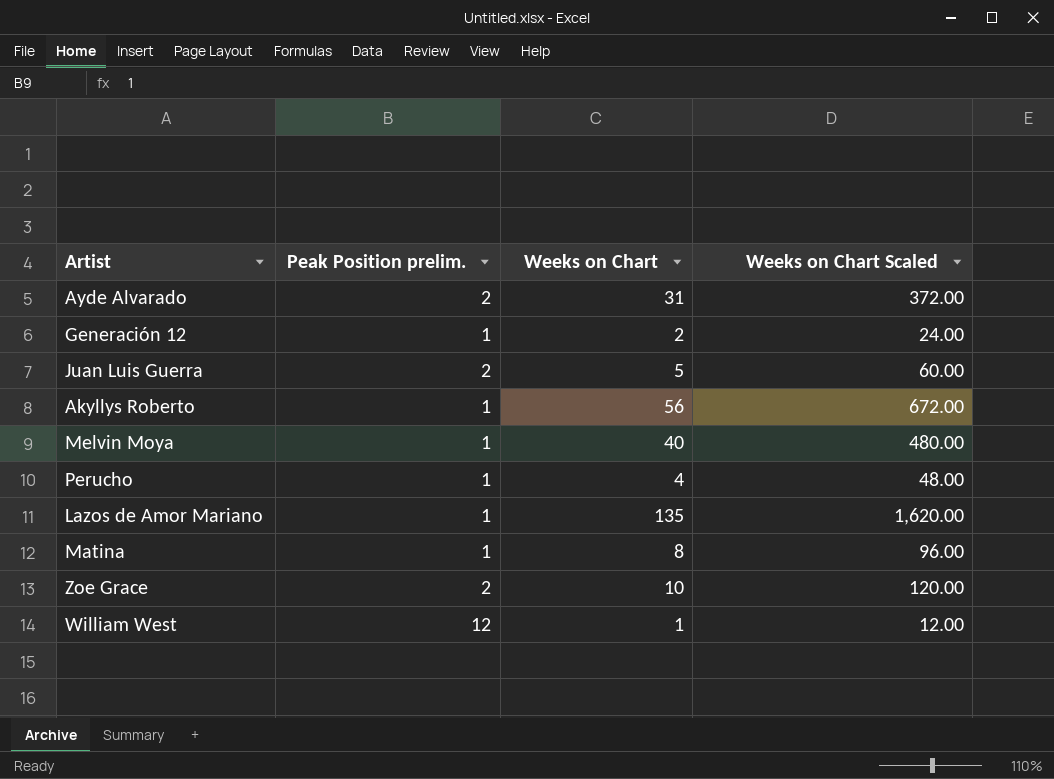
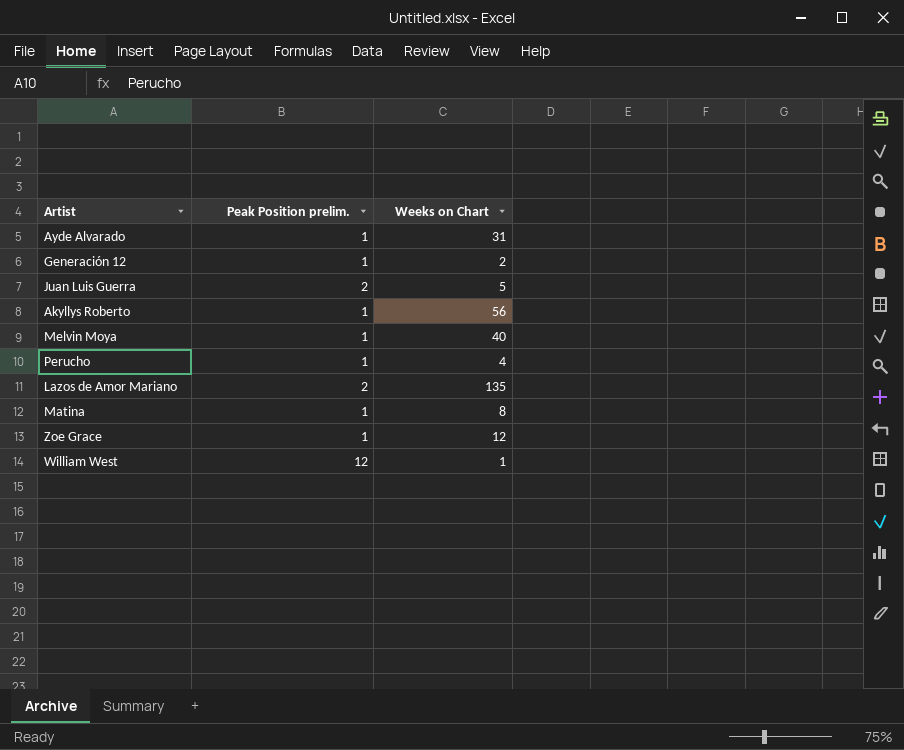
column Weeks on Chart Scaled | formula: [Weeks on Chart] * 12 -> none
Ayde Alvarado | Peak Position prelim.: 2 -> 1
Lazos de Amor Mariano | Peak Position prelim.: 1 -> 2
Zoe Grace | Peak Position prelim.: 2 -> 1
Zoe Grace | Weeks on Chart: 10 -> 12

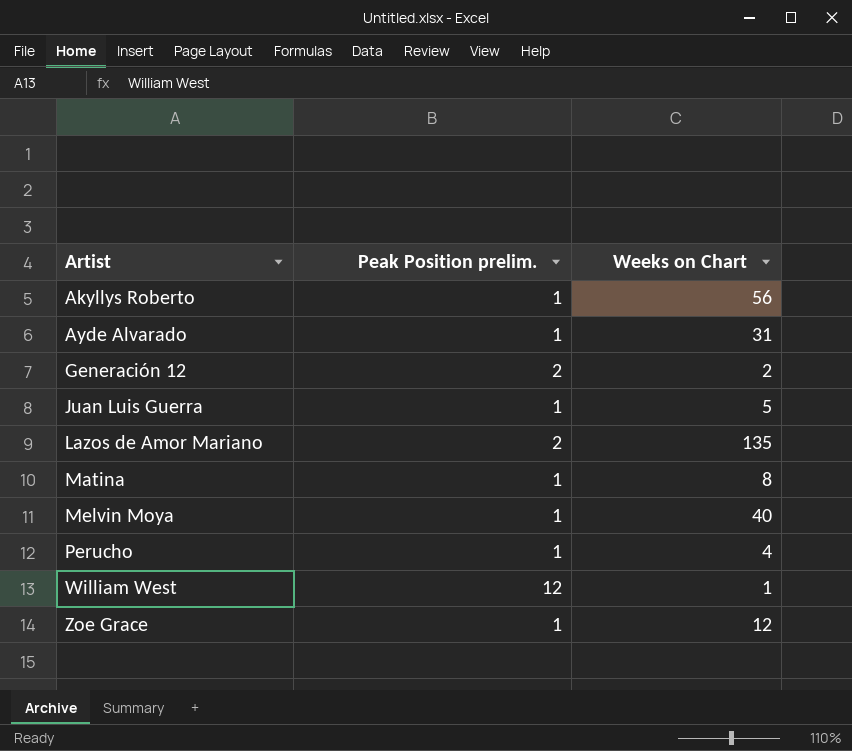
row order: none -> Artist ascending
Generación 12 | Peak Position prelim.: 1 -> 2
Juan Luis Guerra | Peak Position prelim.: 2 -> 1

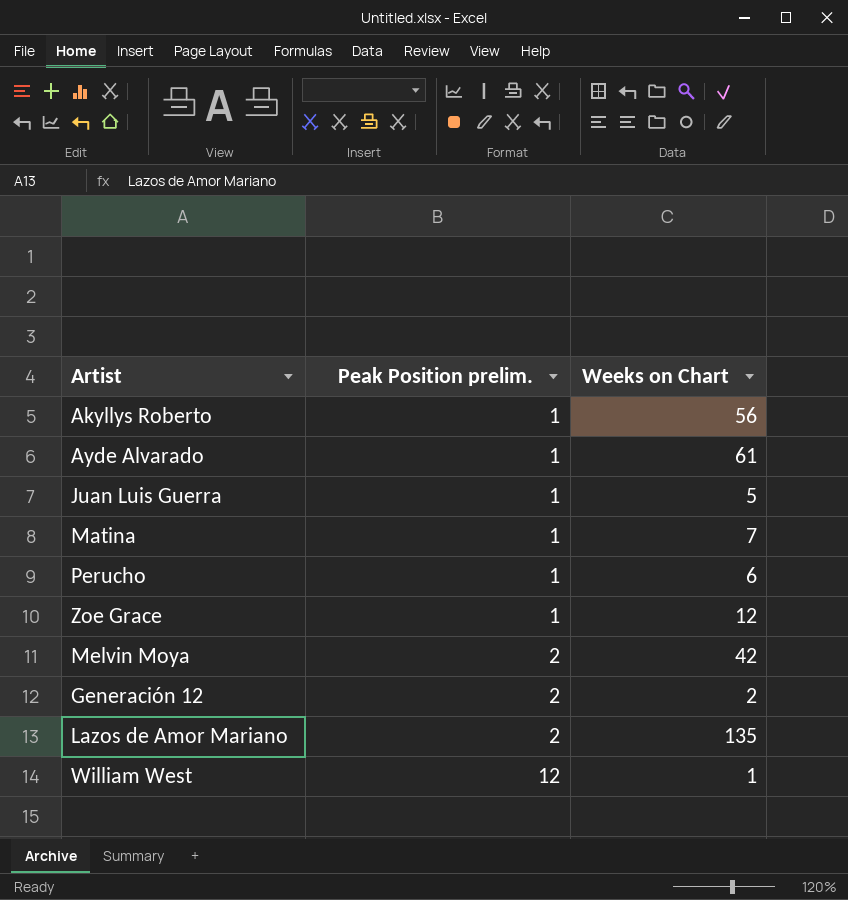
row order: Artist ascending -> Peak Position prelim. ascending
Ayde Alvarado | Weeks on Chart: 31 -> 61
Matina | Weeks on Chart: 8 -> 7
Perucho | Weeks on Chart: 4 -> 6
Melvin Moya | Peak Position prelim.: 1 -> 2
Melvin Moya | Weeks on Chart: 40 -> 42

